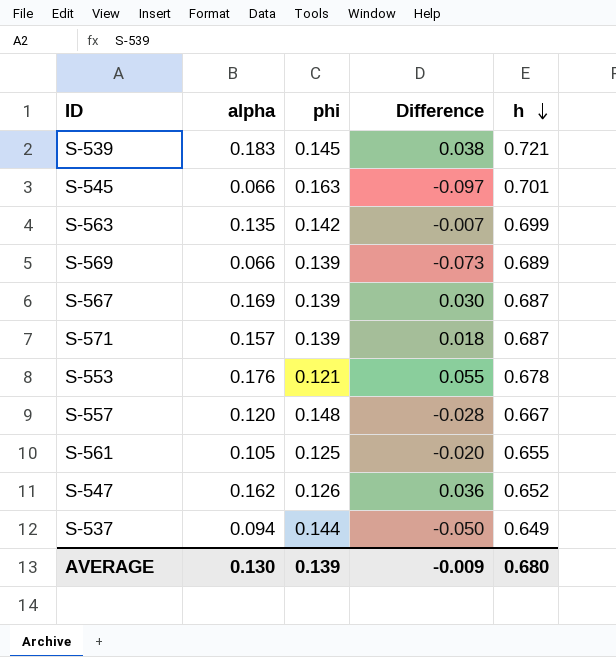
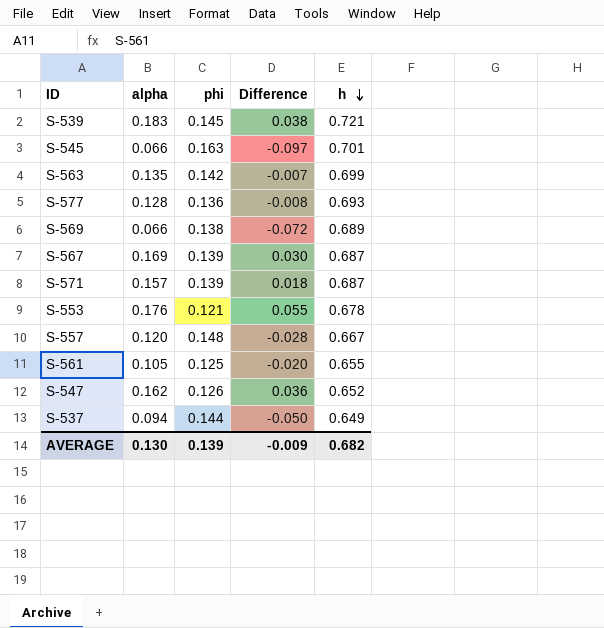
row S-577: none -> 0.128 | 0.136 | -0.008 | 0.693
S-569 | phi: 0.139 -> 0.138
S-569 | Difference: -0.073 -> -0.072
AVERAGE | h: 0.680 -> 0.682

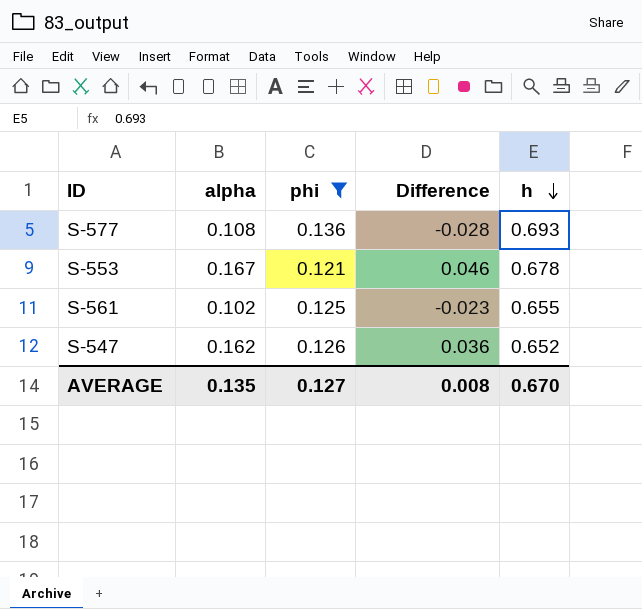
filter: none -> phi <= 0.136
S-577 | alpha: 0.128 -> 0.108
S-577 | Difference: -0.008 -> -0.028
S-553 | alpha: 0.176 -> 0.167
S-553 | Difference: 0.055 -> 0.046
S-561 | alpha: 0.105 -> 0.102
S-561 | Difference: -0.020 -> -0.023
AVERAGE | alpha: 0.130 -> 0.135
AVERAGE | phi: 0.139 -> 0.127
AVERAGE | Difference: -0.009 -> 0.008
AVERAGE | h: 0.682 -> 0.670

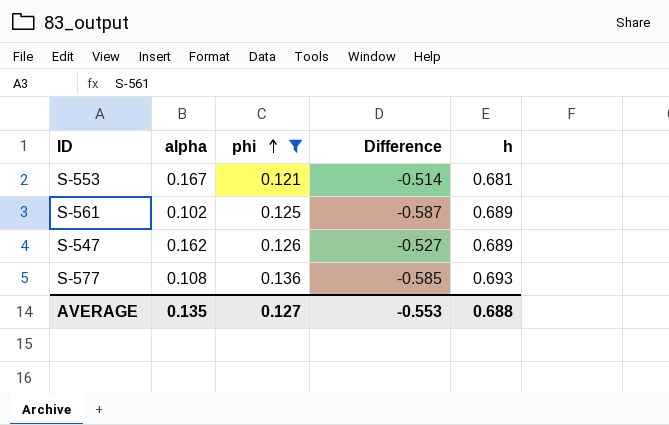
row order: h descending -> phi ascending
column Difference | formula: [alpha] - [phi] -> [alpha] - [h]
S-553 | h: 0.678 -> 0.681
S-561 | h: 0.655 -> 0.689
S-547 | h: 0.652 -> 0.689
AVERAGE | Difference: 0.008 -> -0.553
AVERAGE | h: 0.670 -> 0.688

